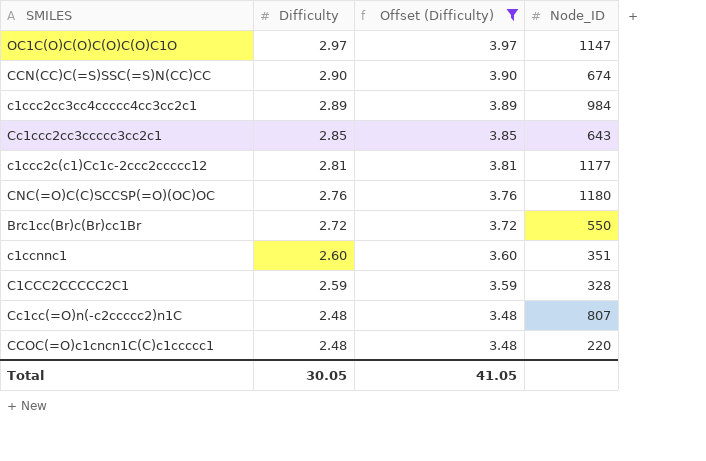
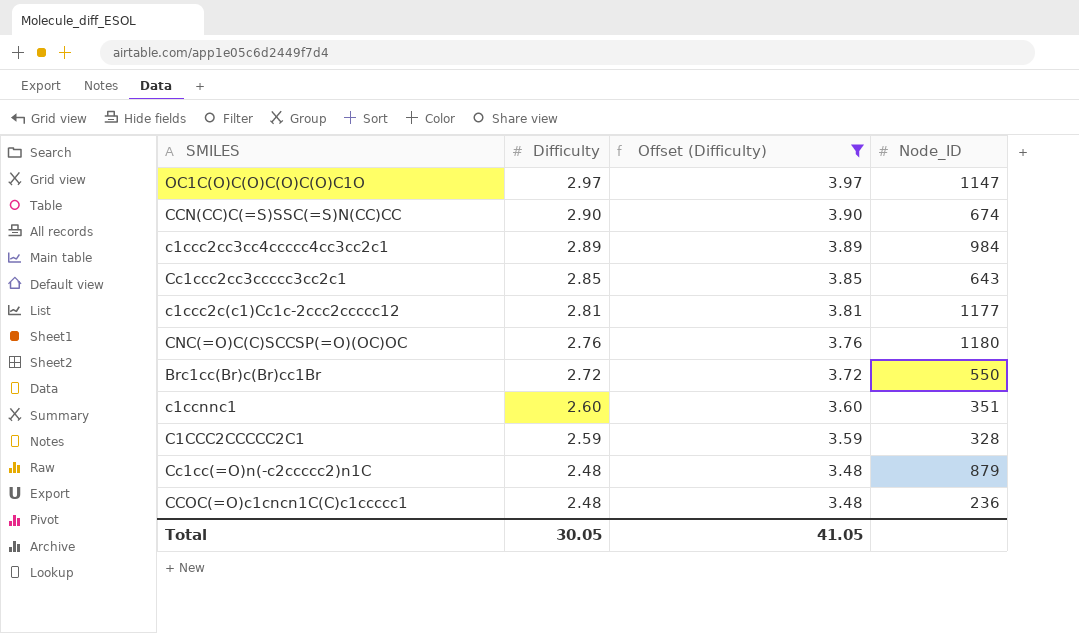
Cc1cc(=O)n(-c2ccccc2)n1C | Node_ID: 807 -> 879
CCOC(=O)c1cncn1C(C)c1ccccc1 | Node_ID: 220 -> 236

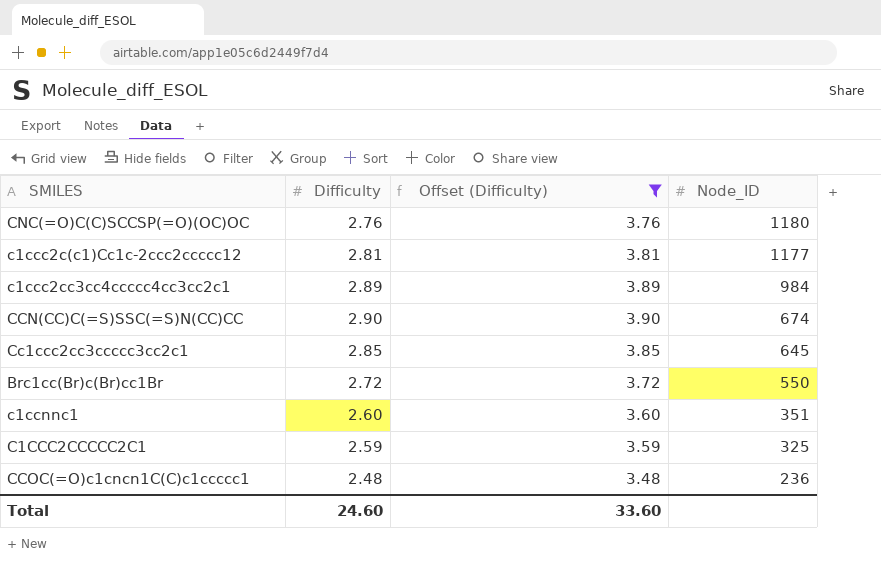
row order: Difficulty descending -> Node_ID descending
row OC1C(O)C(O)C(O)C(O)C1O: 2.97 | 3.97 | 1147 -> none
row Cc1cc(=O)n(-c2ccccc2)n1C: 2.48 | 3.48 | 879 -> none
Cc1ccc2cc3ccccc3cc2c1 | Node_ID: 643 -> 645
C1CCC2CCCCC2C1 | Node_ID: 328 -> 325
Total | Difficulty: 30.05 -> 24.60
Total | Offset (Difficulty): 41.05 -> 33.60

